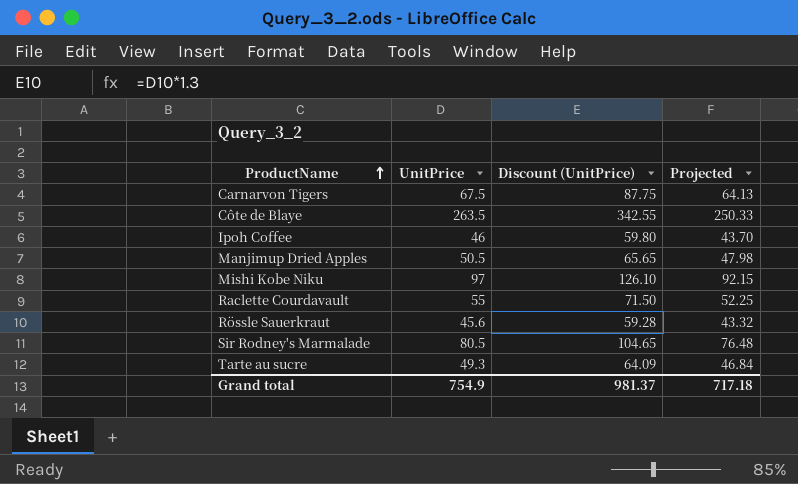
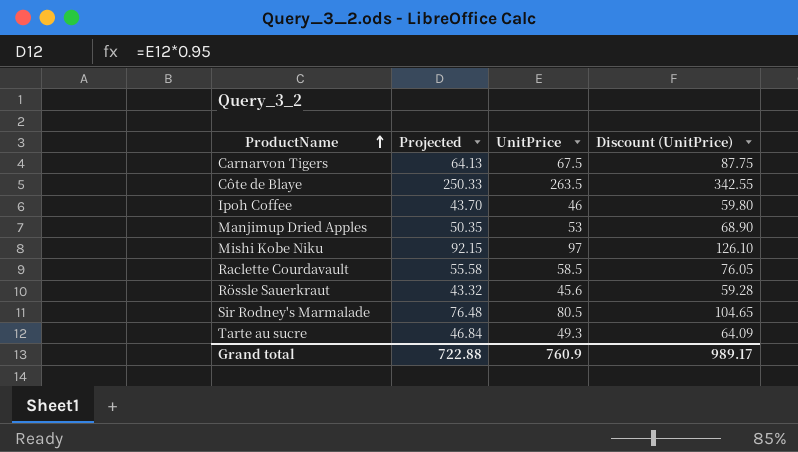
column Projected | position: 4 -> 2
Manjimup Dried Apples | Projected: 47.98 -> 50.35
Manjimup Dried Apples | UnitPrice: 50.5 -> 53
Manjimup Dried Apples | Discount (UnitPrice): 65.65 -> 68.90
Raclette Courdavault | Projected: 52.25 -> 55.58
Raclette Courdavault | UnitPrice: 55 -> 58.5
Raclette Courdavault | Discount (UnitPrice): 71.50 -> 76.05
Grand total | Projected: 717.18 -> 722.88
Grand total | UnitPrice: 754.9 -> 760.9
Grand total | Discount (UnitPrice): 981.37 -> 989.17

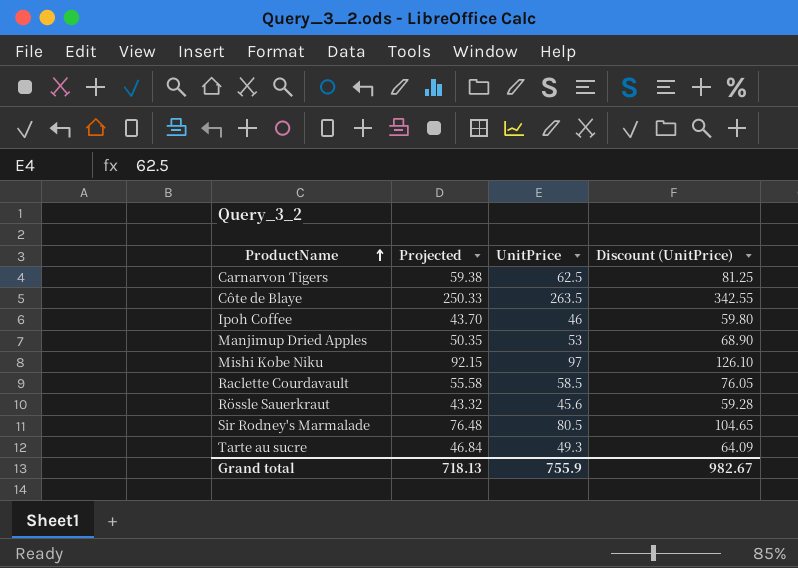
Carnarvon Tigers | Projected: 64.13 -> 59.38
Carnarvon Tigers | UnitPrice: 67.5 -> 62.5
Carnarvon Tigers | Discount (UnitPrice): 87.75 -> 81.25
Grand total | Projected: 722.88 -> 718.13
Grand total | UnitPrice: 760.9 -> 755.9
Grand total | Discount (UnitPrice): 989.17 -> 982.67

